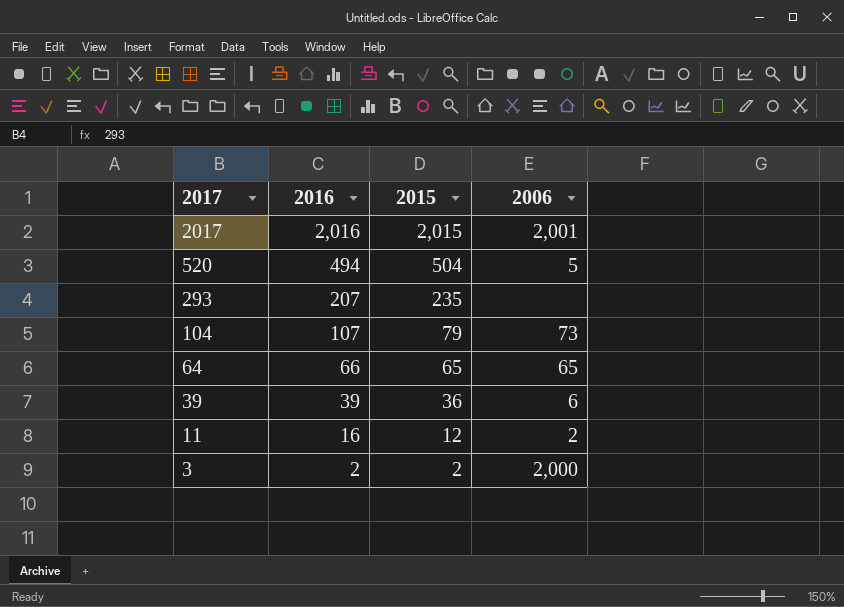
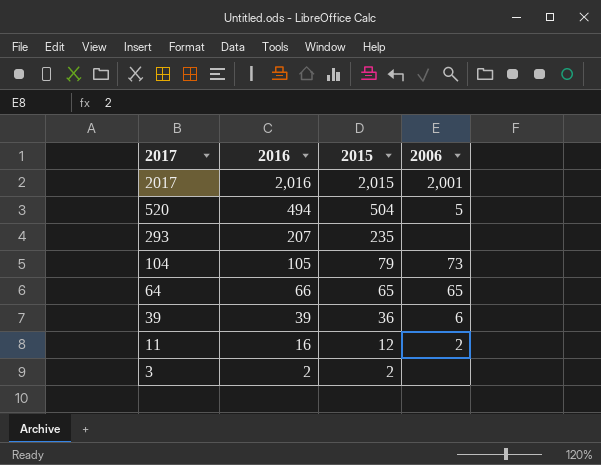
104 | 2016: 107 -> 105
3 | 2006: 2,000 -> none

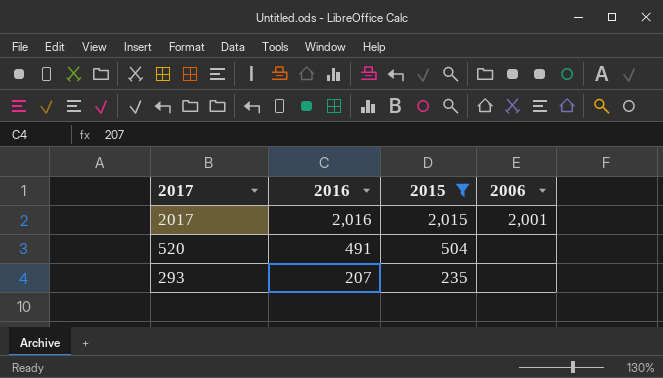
filter: none -> 2015 >= 235
520 | 2016: 494 -> 491
520 | 2006: 5 -> none

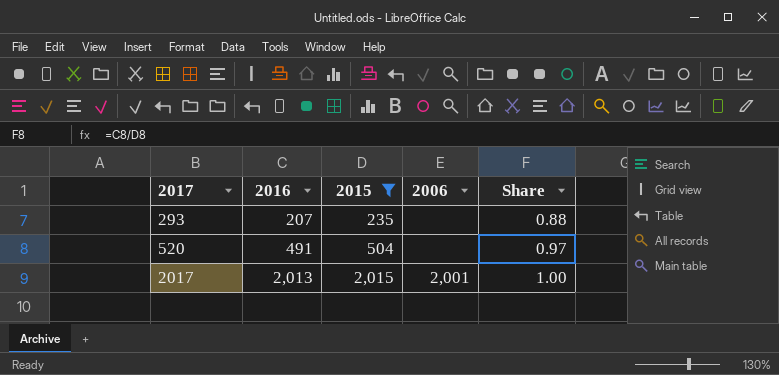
row order: 2017 descending -> 2017 ascending
column Share | formula: none -> [2016] / [2015]
2017 | 2016: 2,016 -> 2,013

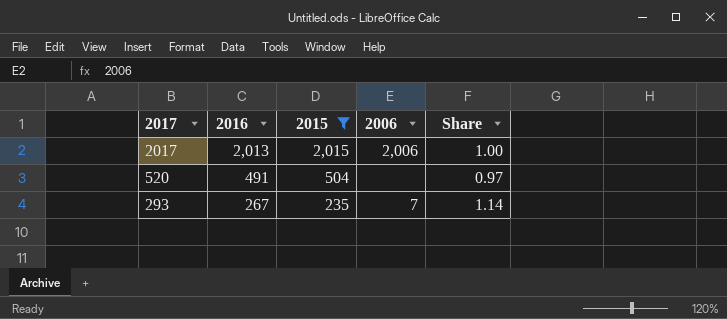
row order: 2017 ascending -> 2017 descending
2017 | 2006: 2,001 -> 2,006
293 | 2016: 207 -> 267
293 | 2006: none -> 7
293 | Share: 0.88 -> 1.14

